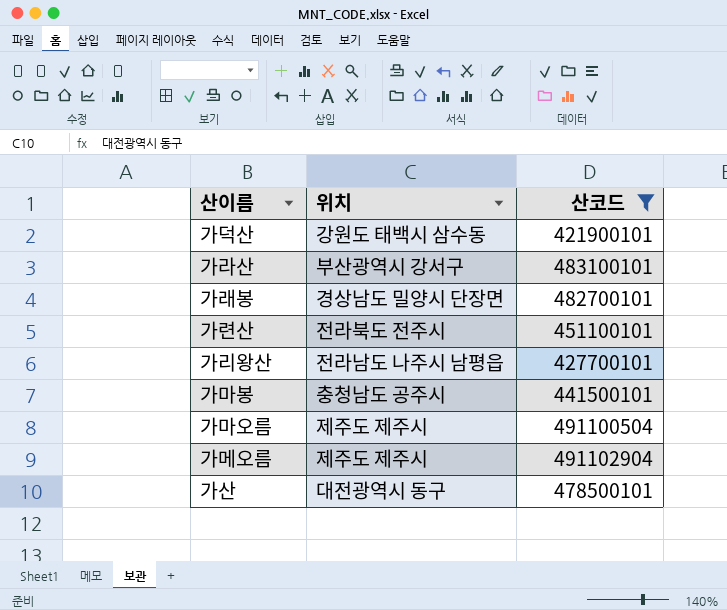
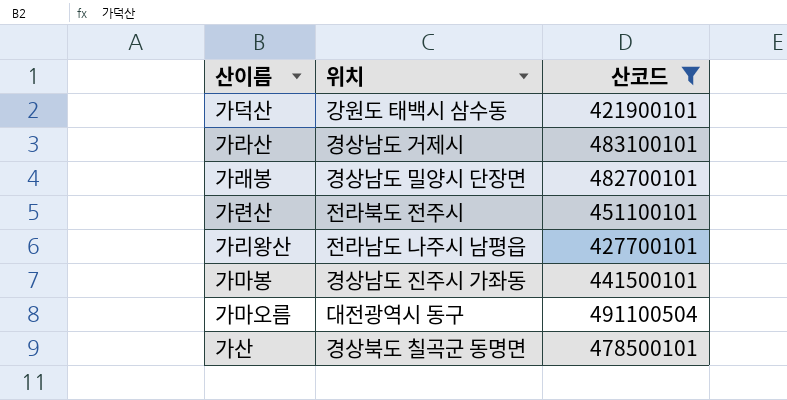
row 가메오름: 제주도 제주시 | 491102904 -> none
가라산 | 위치: 부산광역시 강서구 -> 경상남도 거제시
가마봉 | 위치: 충청남도 공주시 -> 경상남도 진주시 가좌동
가마오름 | 위치: 제주도 제주시 -> 대전광역시 동구
가산 | 위치: 대전광역시 동구 -> 경상북도 칠곡군 동명면

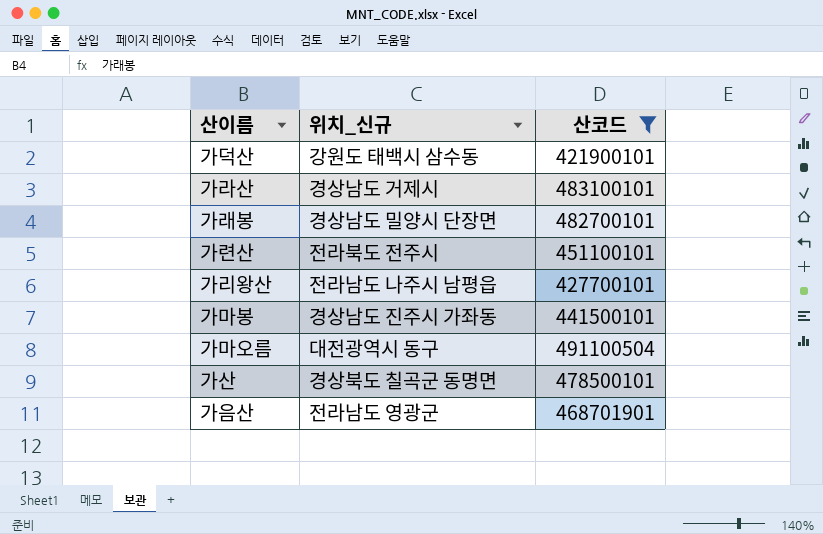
column name: 위치 -> 위치_신규
row 가음산: none -> 전라남도 영광군 | 468701901

